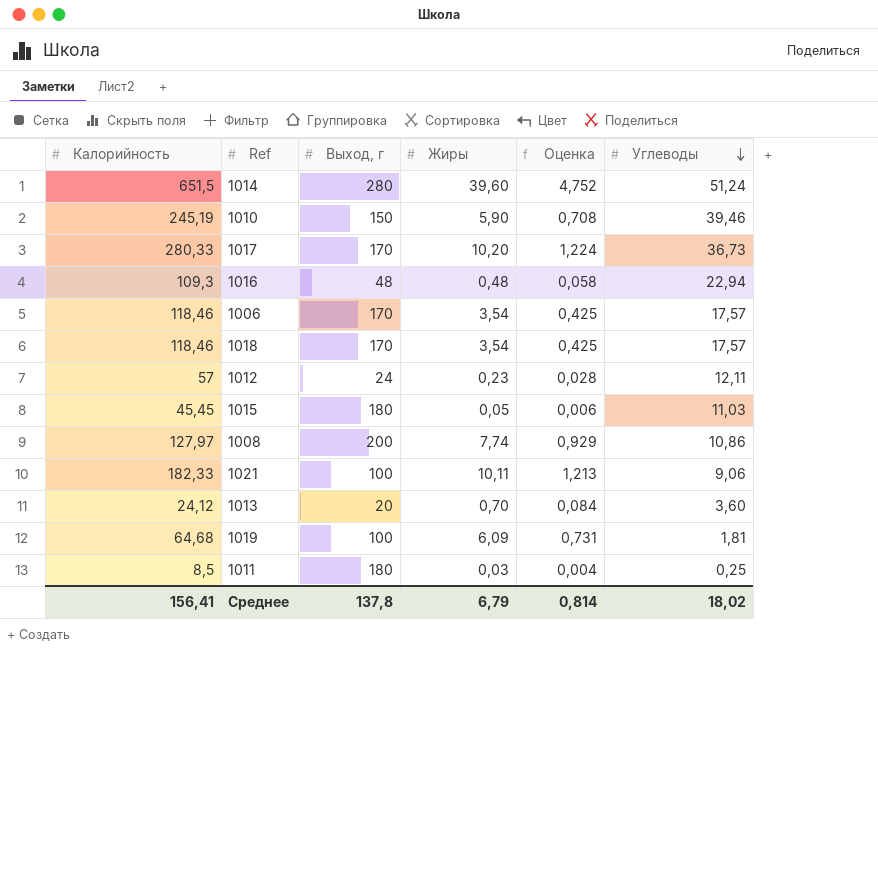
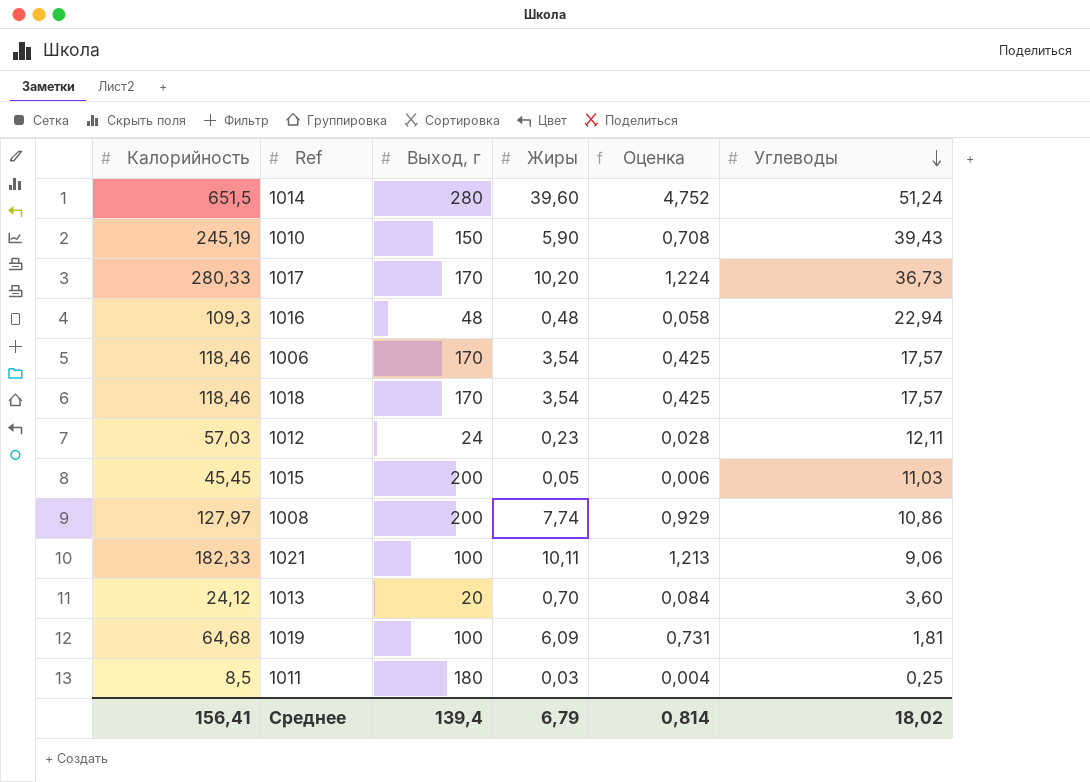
1010 | Углеводы: 39,46 -> 39,43
1012 | Калорийность: 57 -> 57,03
1015 | Выход, г: 180 -> 200
Среднее | Выход, г: 137,8 -> 139,4

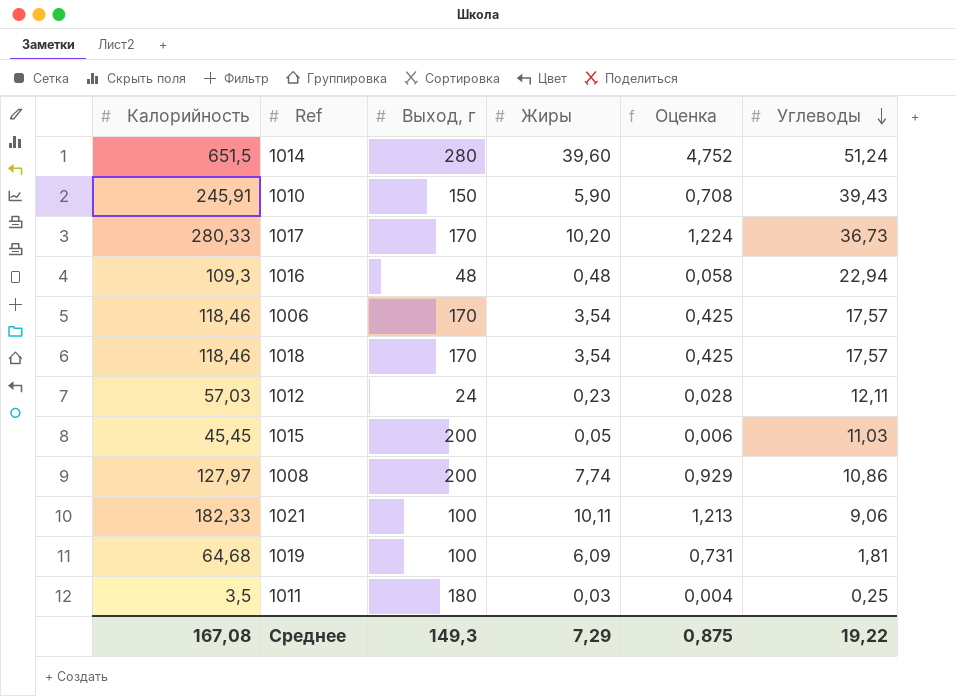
row 1013: 24,12 | 20 | 0,70 | 0,084 | 3,60 -> none
1010 | Калорийность: 245,19 -> 245,91
1011 | Калорийность: 8,5 -> 3,5
Среднее | Калорийность: 156,41 -> 167,08
Среднее | Выход, г: 139,4 -> 149,3
Среднее | Жиры: 6,79 -> 7,29
Среднее | Оценка: 0,814 -> 0,875
Среднее | Углеводы: 18,02 -> 19,22

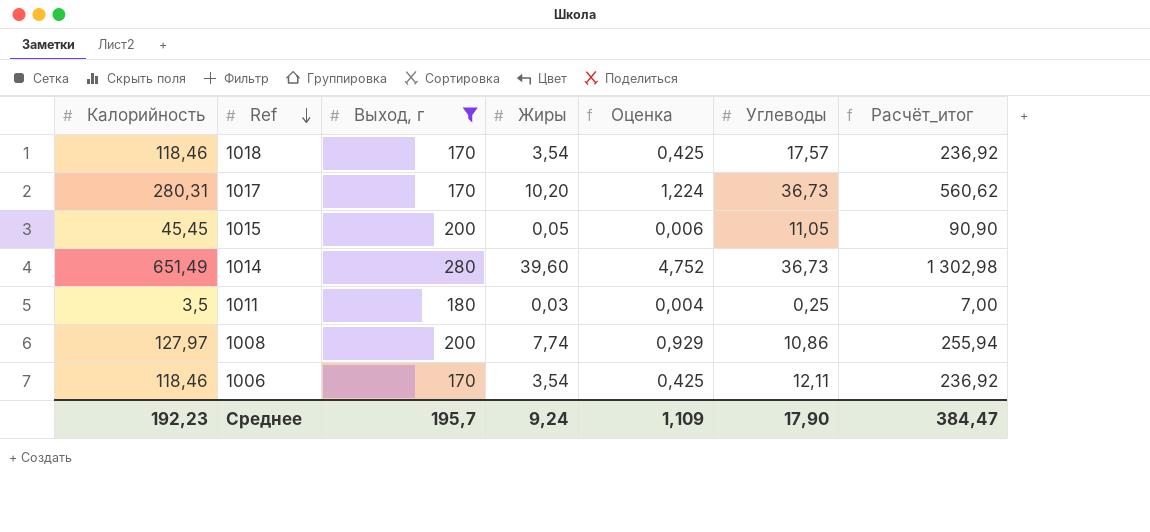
filter: none -> Выход, г >= 170
row order: Углеводы descending -> Ref descending
column Расчёт_итог | formula: none -> [Калорийность] * 2
1017 | Калорийность: 280,33 -> 280,31
1015 | Углеводы: 11,03 -> 11,05
1014 | Калорийность: 651,5 -> 651,49
1014 | Углеводы: 51,24 -> 36,73
1006 | Углеводы: 17,57 -> 12,11
Среднее | Калорийность: 167,08 -> 192,23
Среднее | Выход, г: 149,3 -> 195,7
Среднее | Жиры: 7,29 -> 9,24
Среднее | Оценка: 0,875 -> 1,109
Среднее | Углеводы: 19,22 -> 17,90

